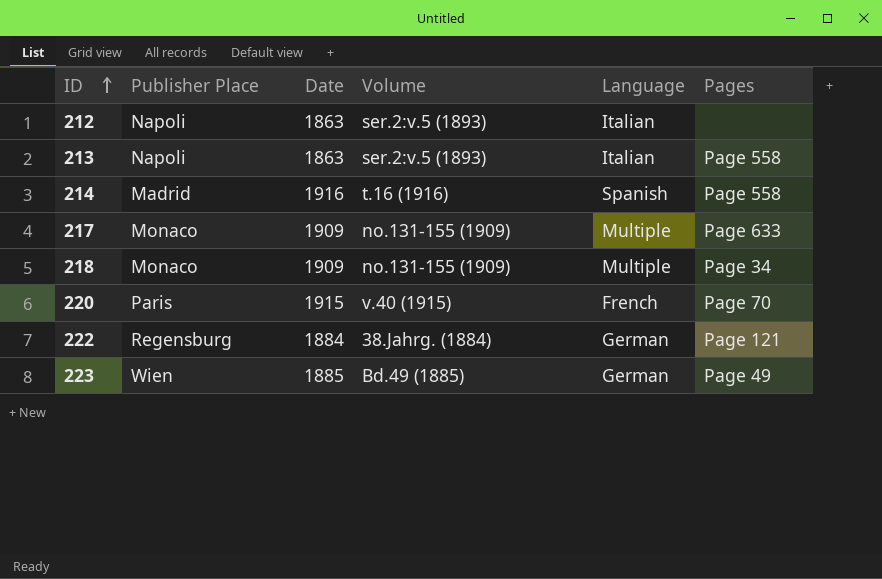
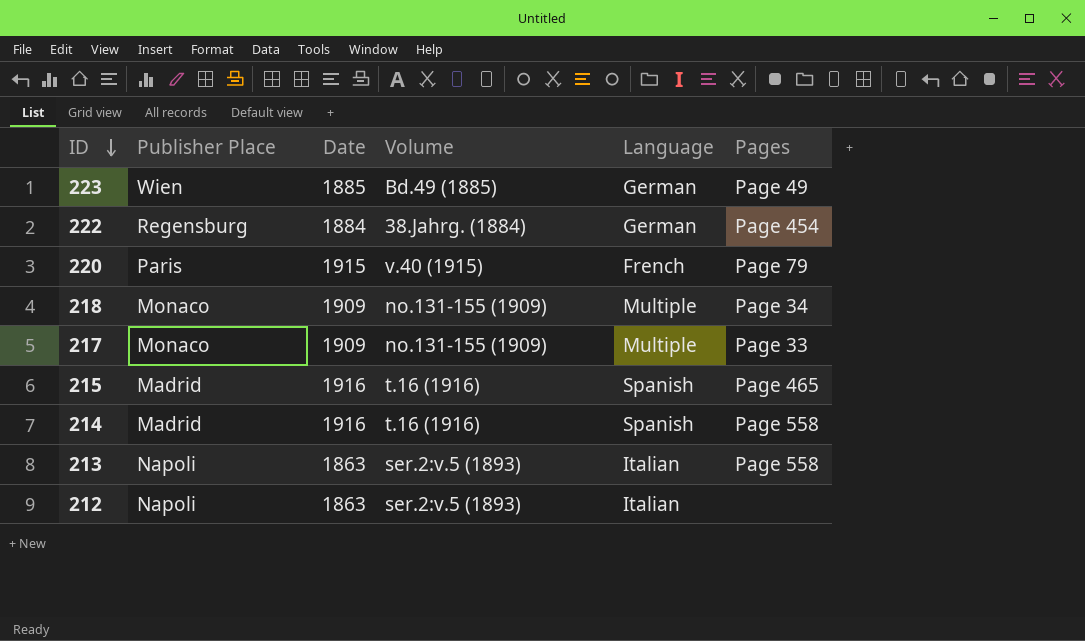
row order: ID ascending -> ID descending
222 | Pages: Page 121 -> Page 454
220 | Pages: Page 70 -> Page 79
217 | Pages: Page 633 -> Page 33
row 215: none -> Madrid | 1916 | t.16 (1916) | Spanish | Page 465

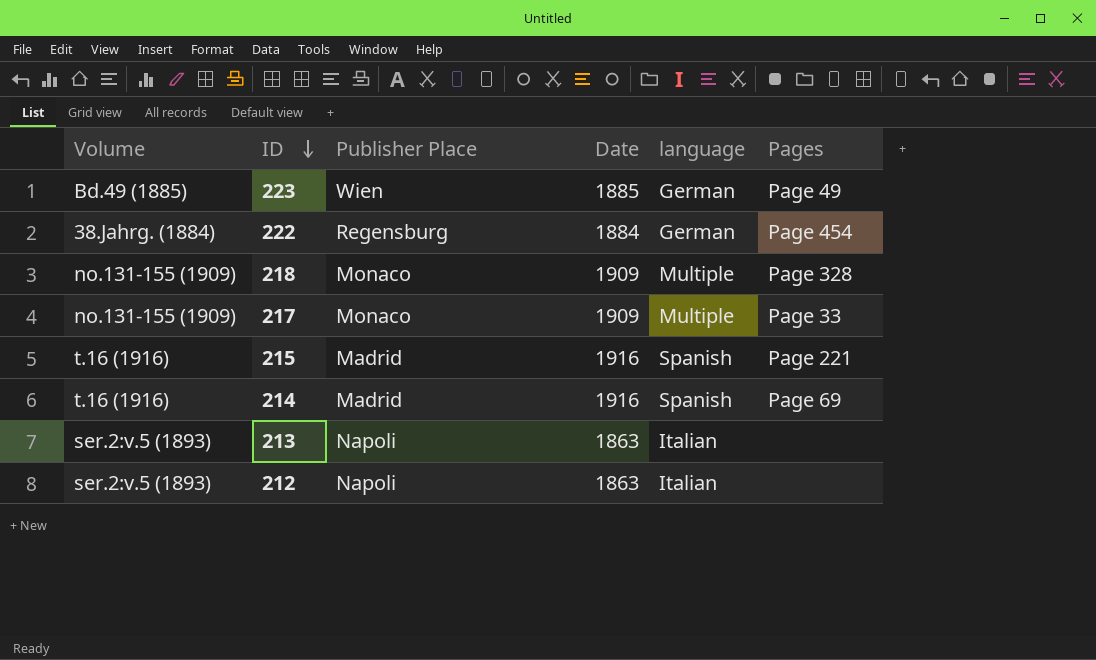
column Volume | position: 4 -> 1
column name: Language -> language
row 220: Paris | 1915 | v.40 (1915) | French | Page 79 -> none
218 | Pages: Page 34 -> Page 328
215 | Pages: Page 465 -> Page 221
214 | Pages: Page 558 -> Page 69
213 | Pages: Page 558 -> none

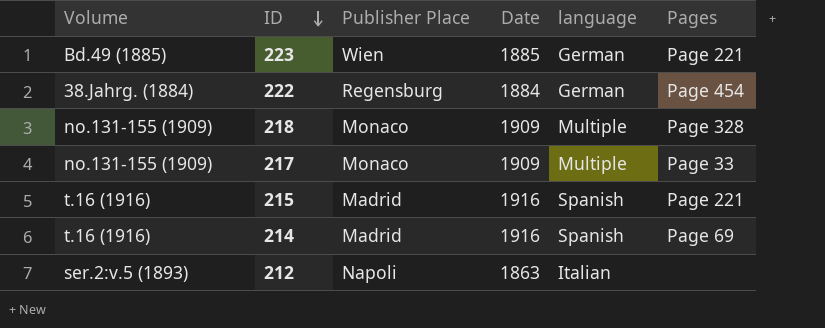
row 213: ser.2:v.5 (1893) | Napoli | 1863 | Italian | none -> none
223 | Pages: Page 49 -> Page 221

